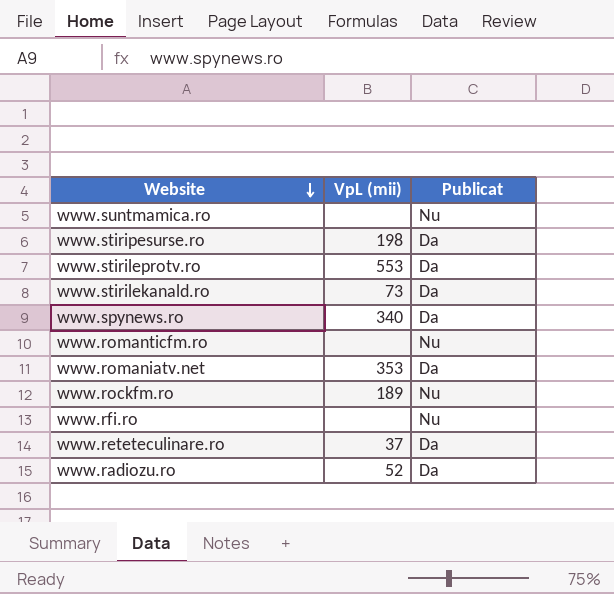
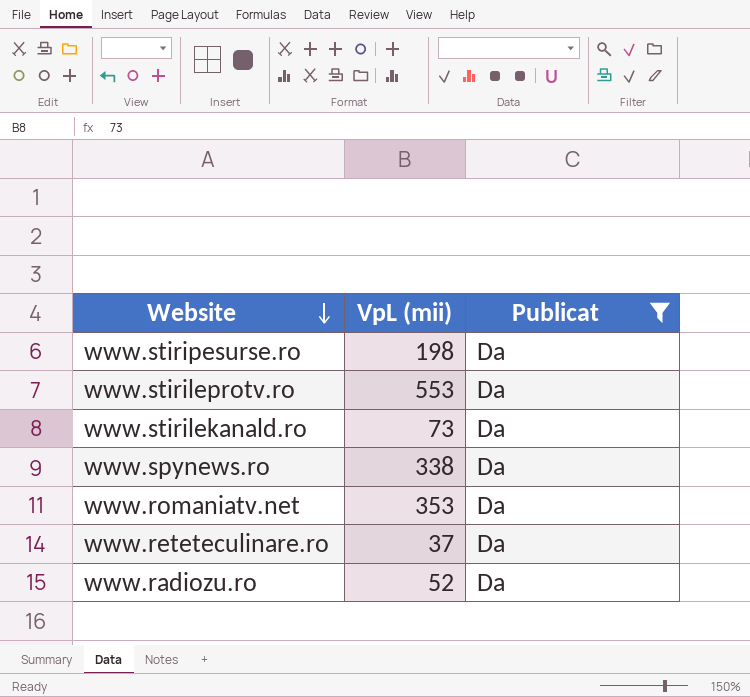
filter: none -> Publicat = Da
www.spynews.ro | VpL (mii): 340 -> 338

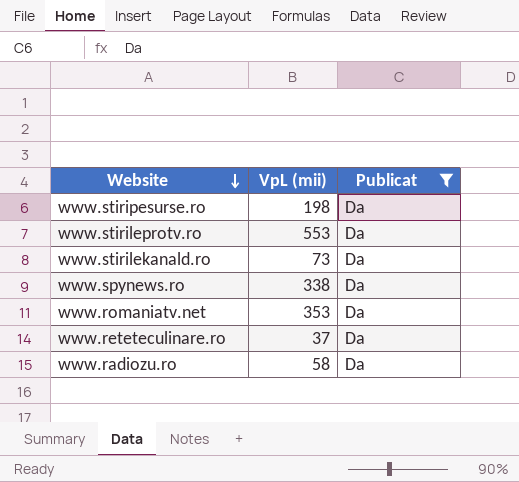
www.radiozu.ro | VpL (mii): 52 -> 58

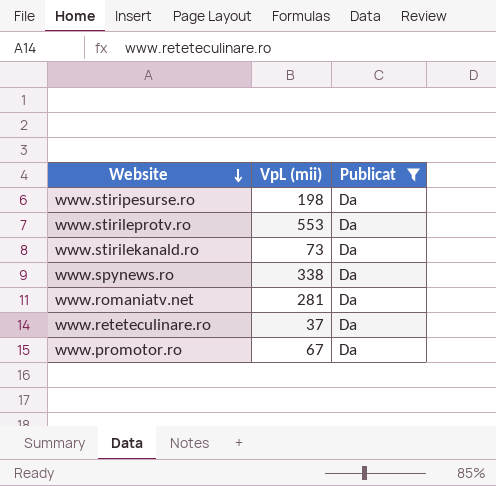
row www.radiozu.ro: 58 | Da -> none
www.romaniatv.net | VpL (mii): 353 -> 281
row www.promotor.ro: none -> 67 | Da

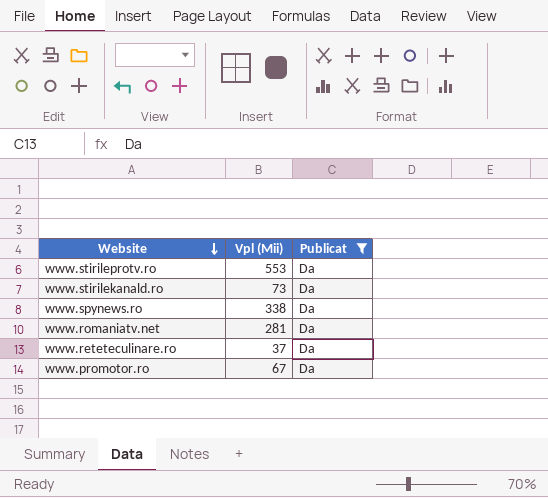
column name: VpL (mii) -> Vpl (Mii)
row www.stiripesurse.ro: 198 | Da -> none

